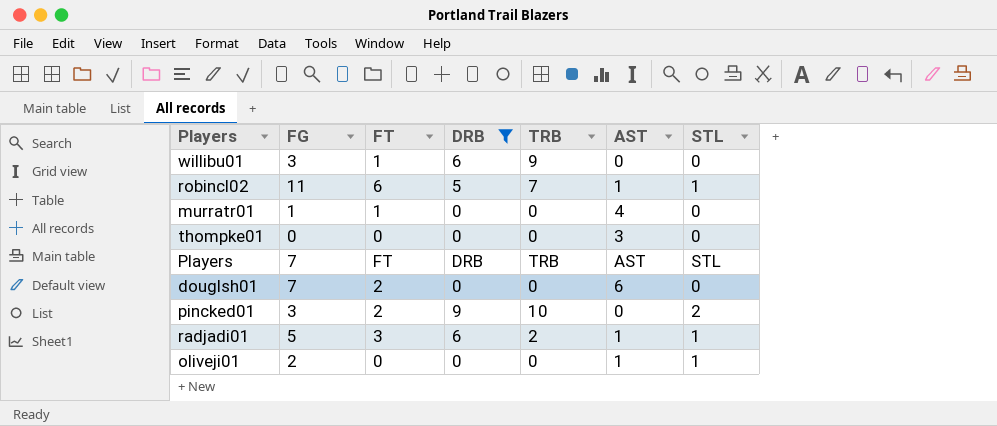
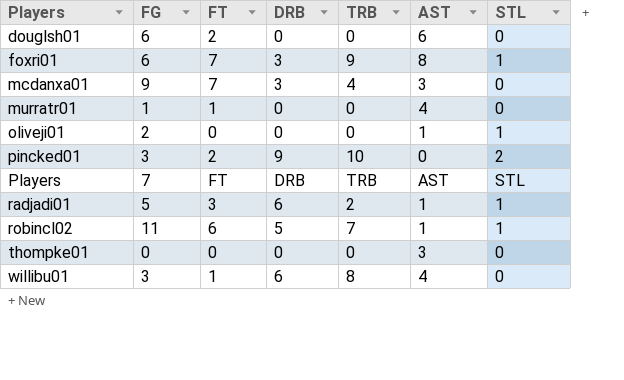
filter: DRB != 3 -> none
row order: none -> Players ascending
douglsh01 | FG: 7 -> 6
willibu01 | TRB: 9 -> 8
willibu01 | AST: 0 -> 4

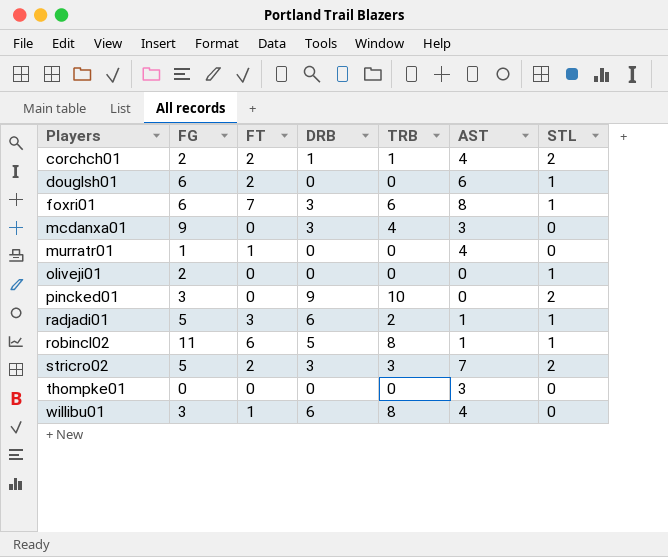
row Players: 7 | FT | DRB | TRB | AST | STL -> none
row corchch01: none -> 2 | 2 | 1 | 1 | 4 | 2
douglsh01 | STL: 0 -> 1
foxri01 | TRB: 9 -> 6
mcdanxa01 | FT: 7 -> 0
oliveji01 | AST: 1 -> 0
pincked01 | FT: 2 -> 0
robincl02 | TRB: 7 -> 8
row stricro02: none -> 5 | 2 | 3 | 3 | 7 | 2

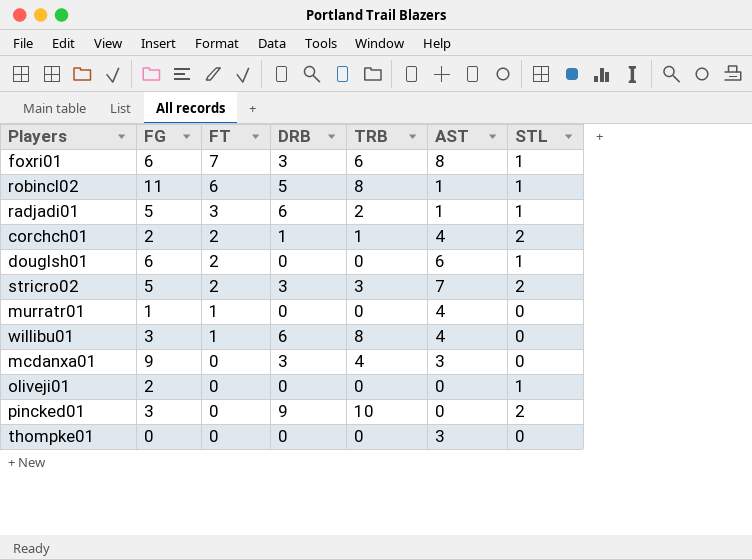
row order: Players ascending -> FT descending

